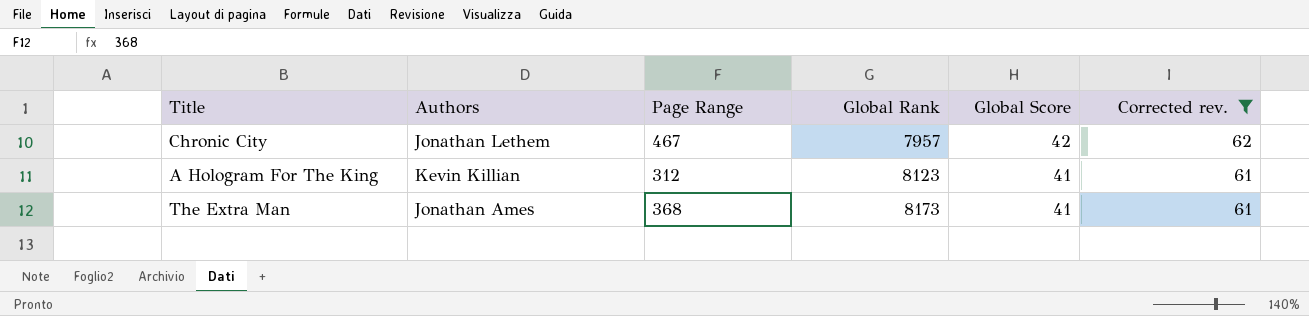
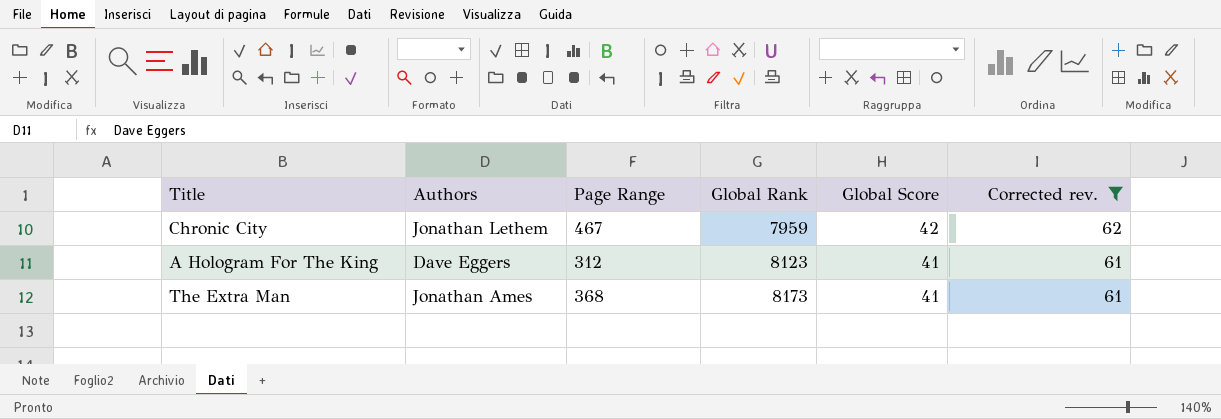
Chronic City | Global Rank: 7957 -> 7959
A Hologram For The King | Authors: Kevin Killian -> Dave Eggers

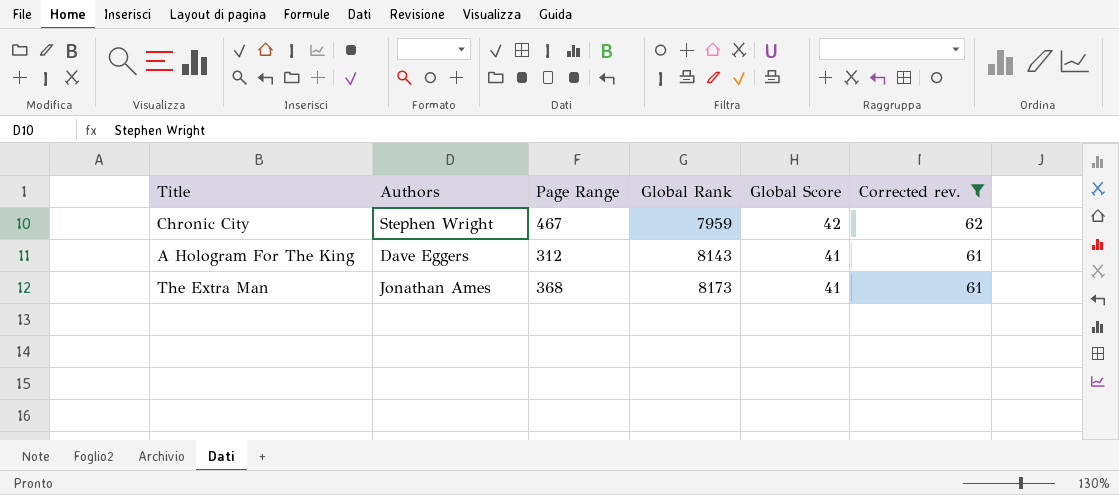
Chronic City | Authors: Jonathan Lethem -> Stephen Wright
A Hologram For The King | Global Rank: 8123 -> 8143

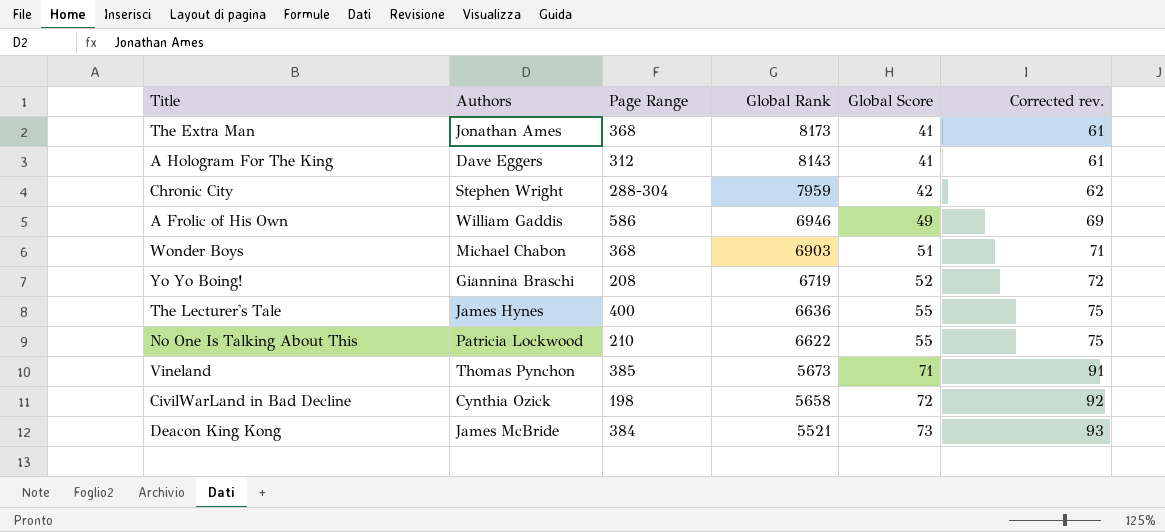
filter: Corrected rev. <= 62 -> none
row order: Global Rank ascending -> Global Rank descending
Chronic City | Page Range: 467 -> 288-304

